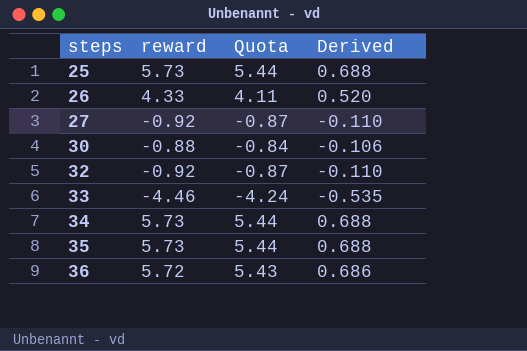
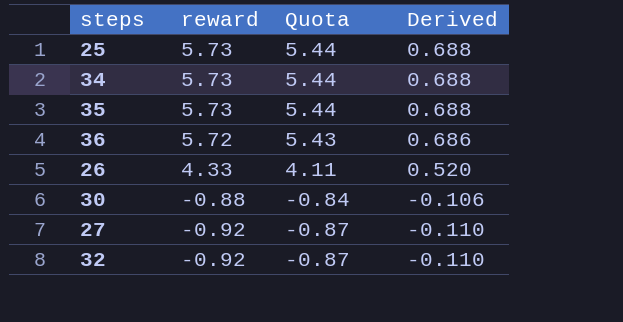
row order: steps ascending -> reward descending
row 33: -4.46 | -4.24 | -0.535 -> none

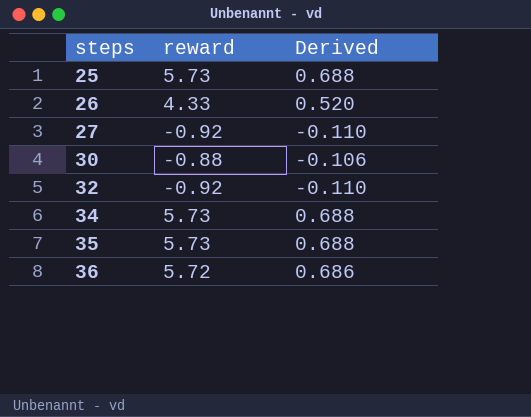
row order: reward descending -> steps ascending
column Quota | formula: [reward] * 0.95 -> none

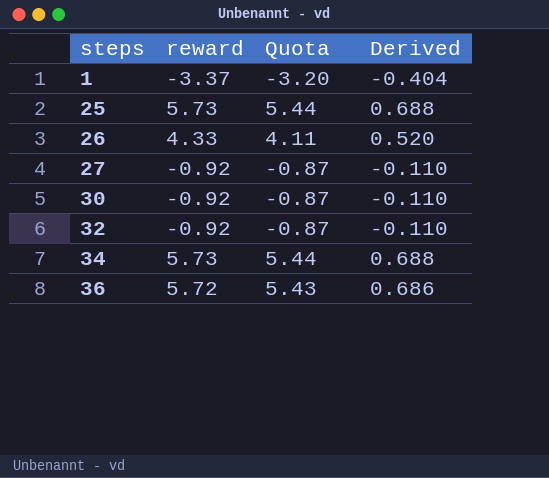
column Quota | formula: none -> [reward] * 0.95
row 35: 5.73 | 0.688 -> none
row 1: none -> -3.37 | -3.20 | -0.404
30 | reward: -0.88 -> -0.92
30 | Derived: -0.106 -> -0.110

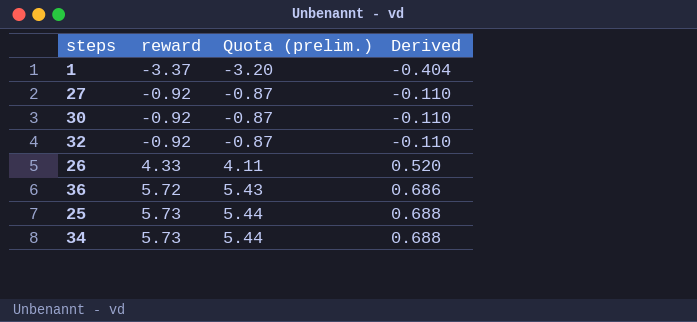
row order: steps ascending -> reward ascending
column name: Quota -> Quota (prelim.)

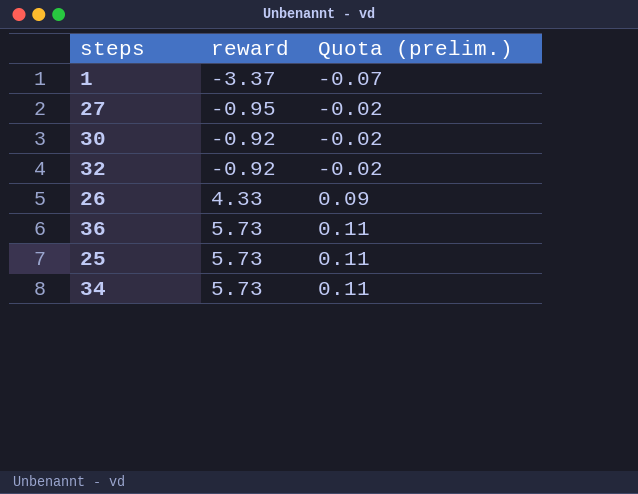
column Derived | formula: [reward] * 0.12 -> none
column Quota (prelim.) | formula: [reward] * 0.95 -> [reward] * 0.02
27 | reward: -0.92 -> -0.95
36 | reward: 5.72 -> 5.73

